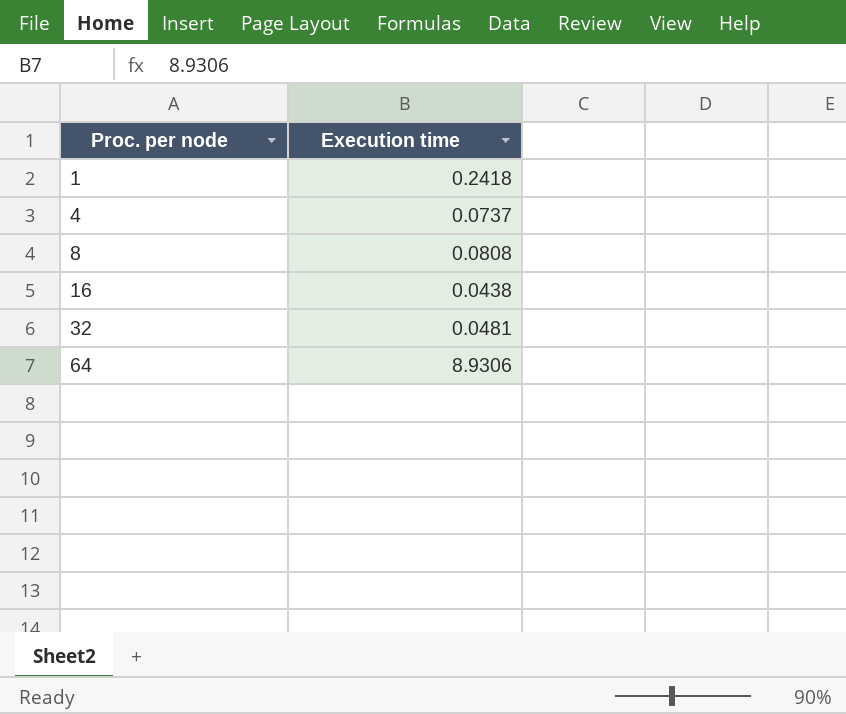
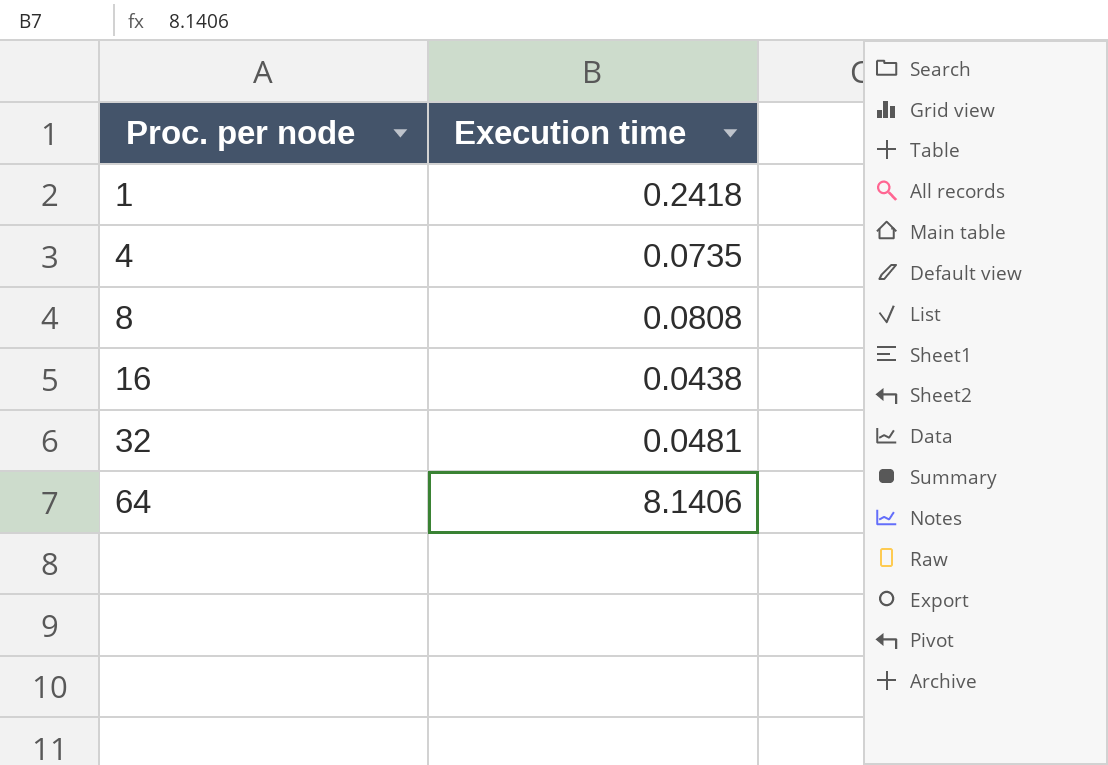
4 | Execution time: 0.0737 -> 0.0735
64 | Execution time: 8.9306 -> 8.1406

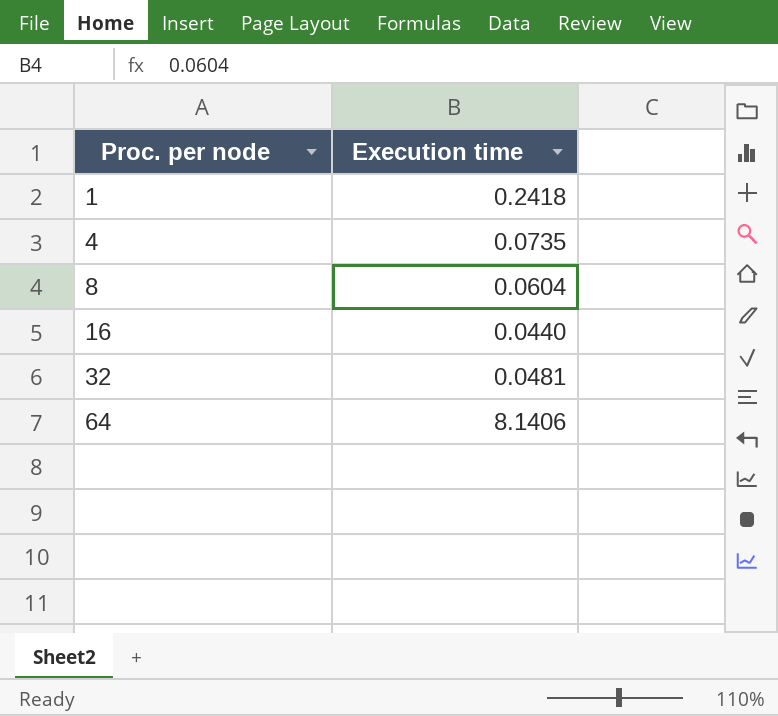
8 | Execution time: 0.0808 -> 0.0604
16 | Execution time: 0.0438 -> 0.0440

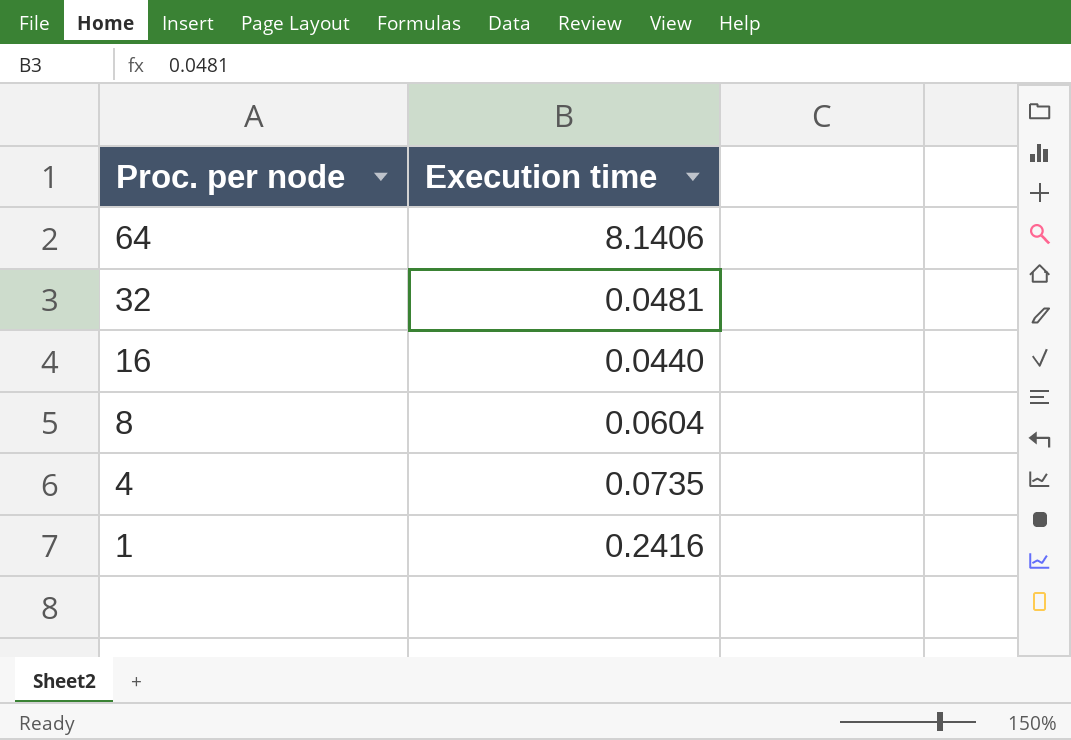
row order: Proc. per node ascending -> Proc. per node descending
1 | Execution time: 0.2418 -> 0.2416

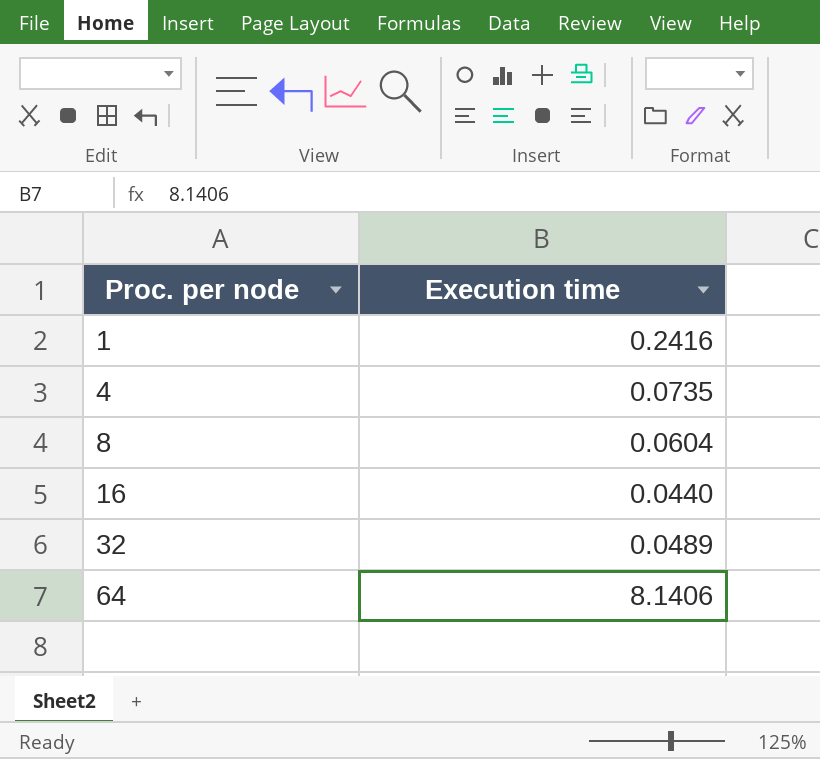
row order: Proc. per node descending -> Proc. per node ascending
32 | Execution time: 0.0481 -> 0.0489

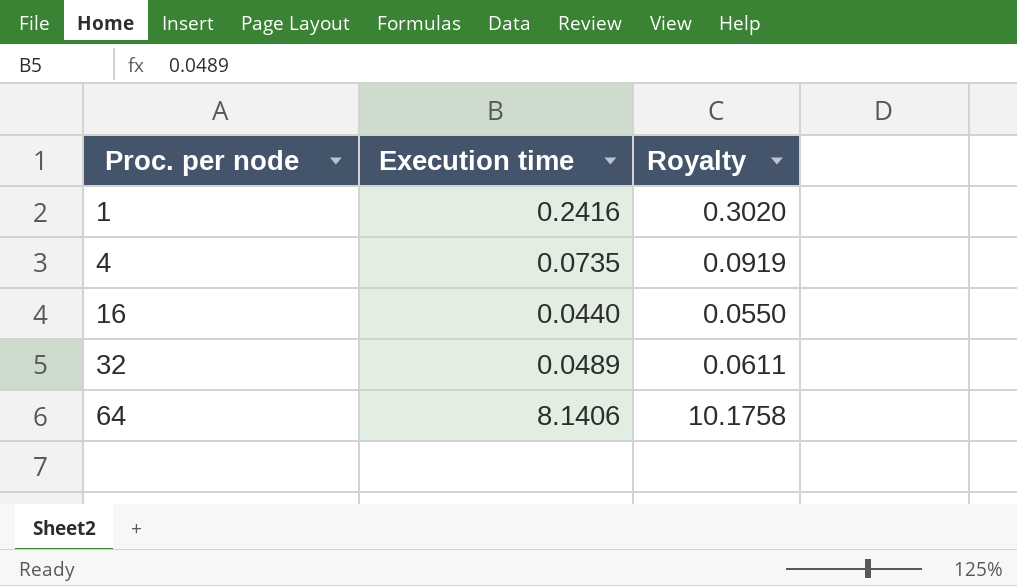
column Royalty | formula: none -> [Execution time] * 1.25
row 8: 0.0604 -> none

